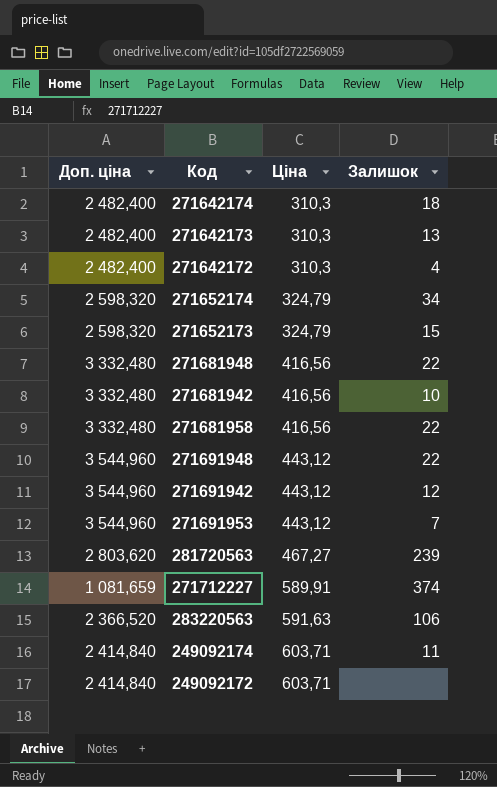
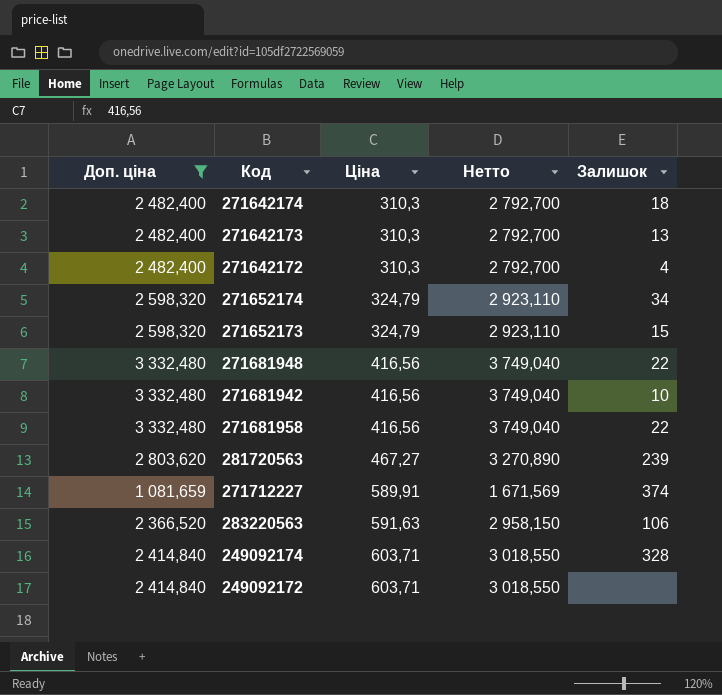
filter: none -> Доп. ціна != 3 544,960
column Нетто | formula: none -> [Доп. ціна] + [Ціна]
249092174 | Залишок: 11 -> 328

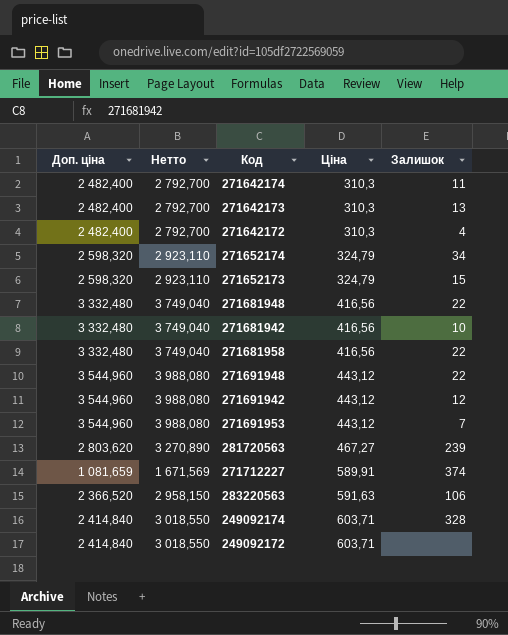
filter: Доп. ціна != 3 544,960 -> none
column Нетто | position: 4 -> 2
271642174 | Залишок: 18 -> 11

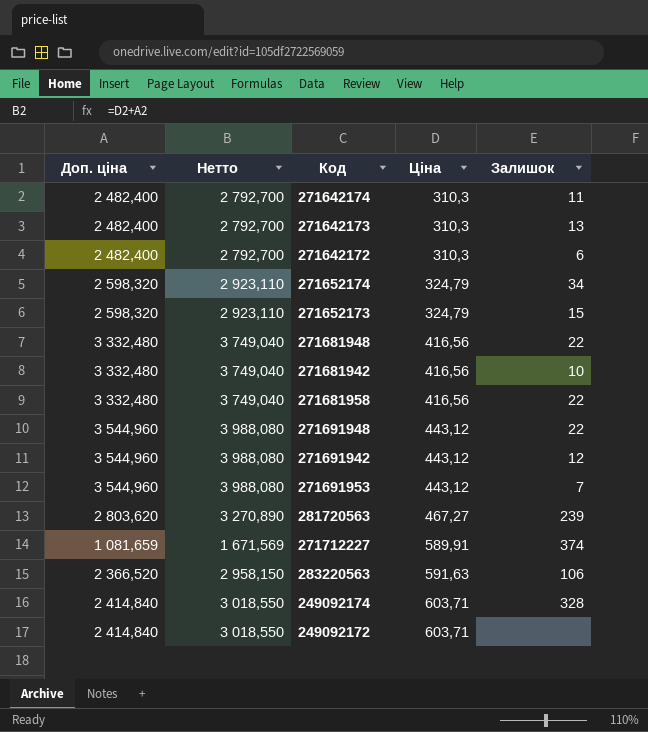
271642172 | Залишок: 4 -> 6

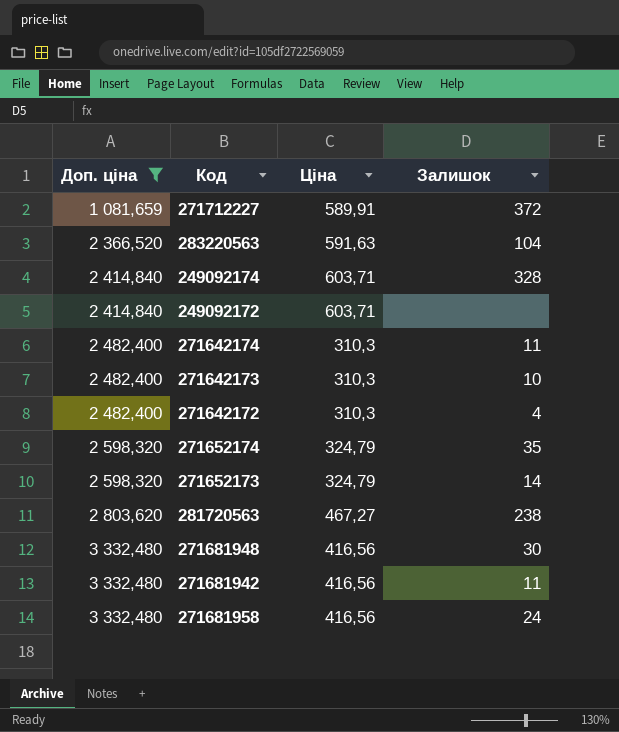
filter: none -> Доп. ціна != 3 544,960
row order: Ціна ascending -> Доп. ціна ascending
column Нетто | formula: [Доп. ціна] + [Ціна] -> none
271712227 | Залишок: 374 -> 372
283220563 | Залишок: 106 -> 104
271642173 | Залишок: 13 -> 10
271642172 | Залишок: 6 -> 4
271652174 | Залишок: 34 -> 35
271652173 | Залишок: 15 -> 14
281720563 | Залишок: 239 -> 238
271681948 | Залишок: 22 -> 30
271681942 | Залишок: 10 -> 11
271681958 | Залишок: 22 -> 24

